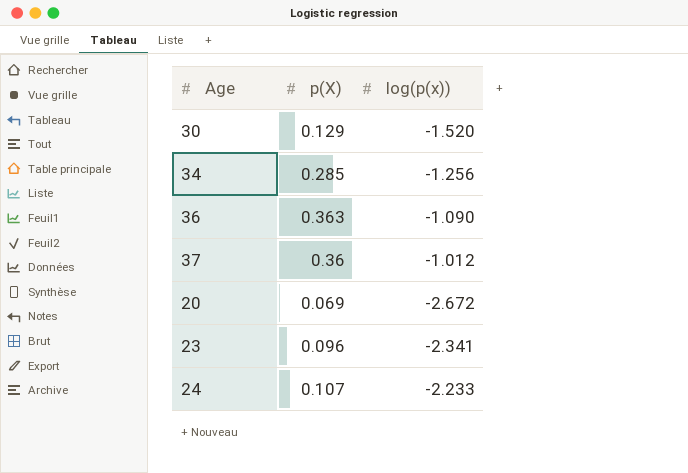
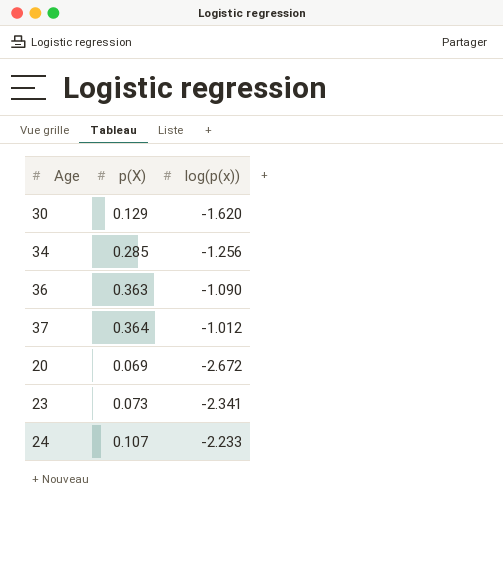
30 | log(p(x)): -1.520 -> -1.620
37 | p(X): 0.36 -> 0.364
23 | p(X): 0.096 -> 0.073

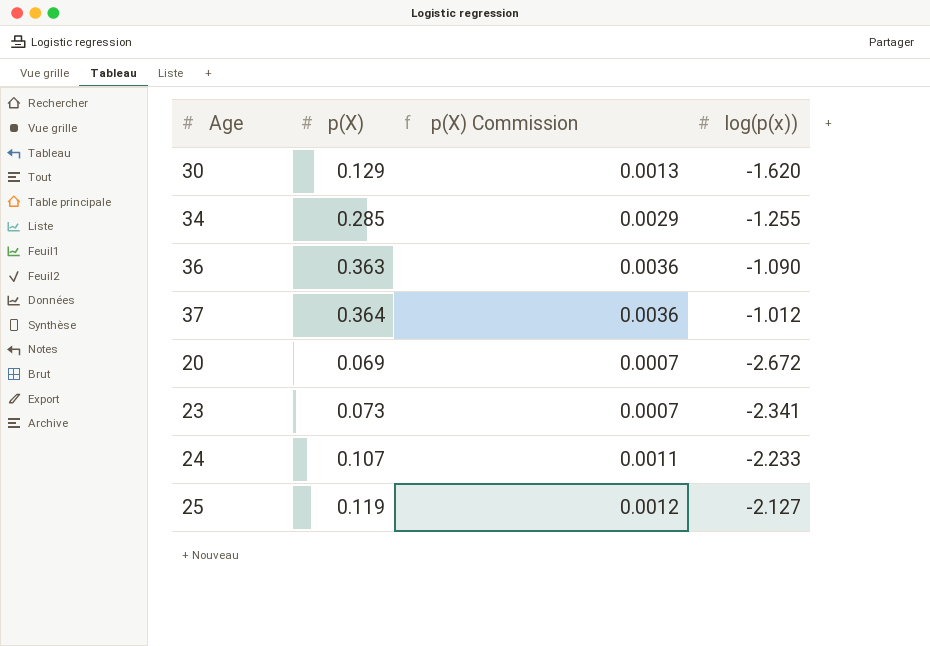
column p(X) Commission | formula: none -> [p(X)] * 0.01
34 | log(p(x)): -1.256 -> -1.255
row 25: none -> 0.119 | 0.0012 | -2.127

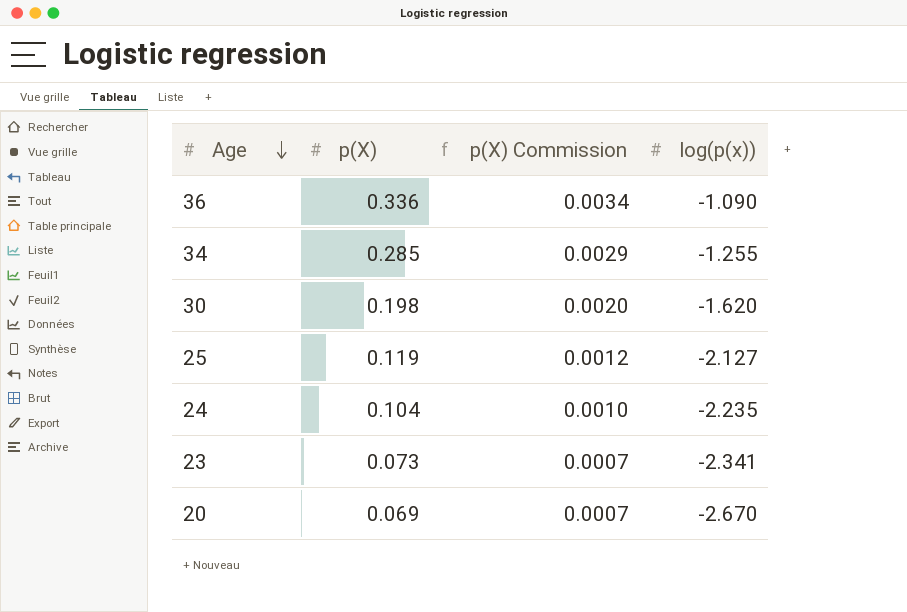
row order: none -> Age descending
row 37: 0.364 | 0.0036 | -1.012 -> none
36 | p(X): 0.363 -> 0.336
36 | p(X) Commission: 0.0036 -> 0.0034
30 | p(X): 0.129 -> 0.198
30 | p(X) Commission: 0.0013 -> 0.0020
24 | p(X): 0.107 -> 0.104
24 | p(X) Commission: 0.0011 -> 0.0010
24 | log(p(x)): -2.233 -> -2.235
20 | log(p(x)): -2.672 -> -2.670

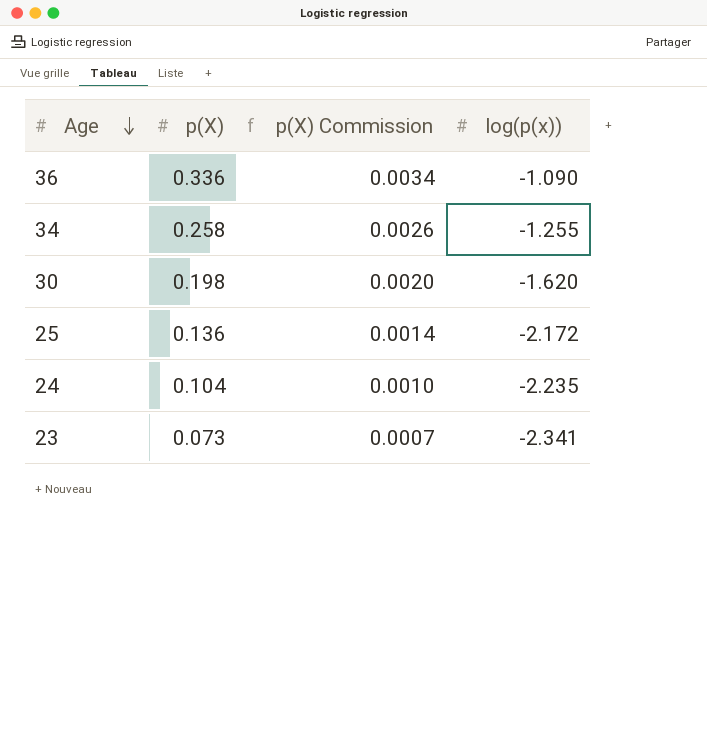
row 20: 0.069 | 0.0007 | -2.670 -> none
34 | p(X): 0.285 -> 0.258
34 | p(X) Commission: 0.0029 -> 0.0026
25 | p(X): 0.119 -> 0.136
25 | p(X) Commission: 0.0012 -> 0.0014
25 | log(p(x)): -2.127 -> -2.172

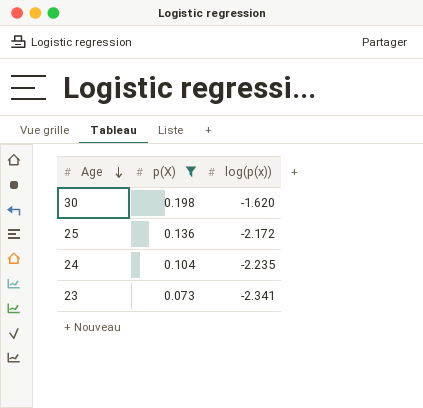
filter: none -> p(X) <= 0.198
column p(X) Commission | formula: [p(X)] * 0.01 -> none

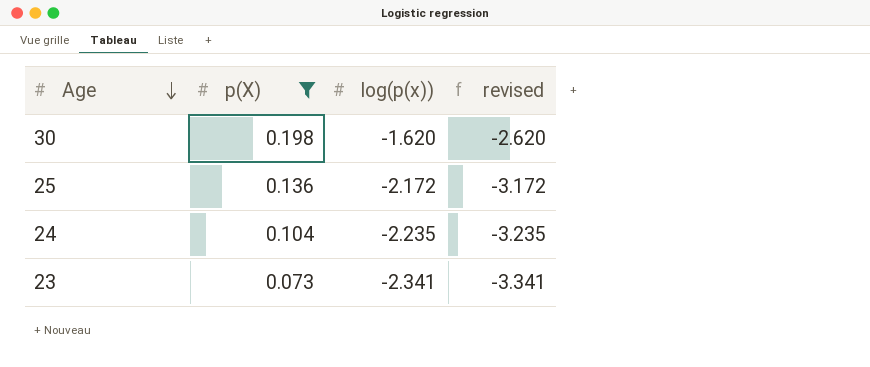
column revised | formula: none -> [log(p(x))] - 1

